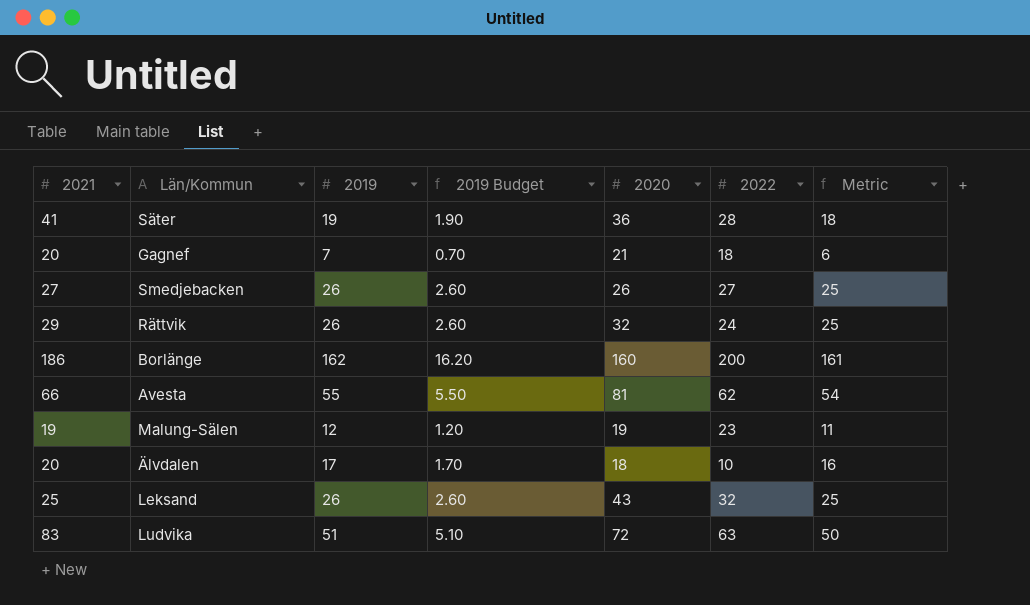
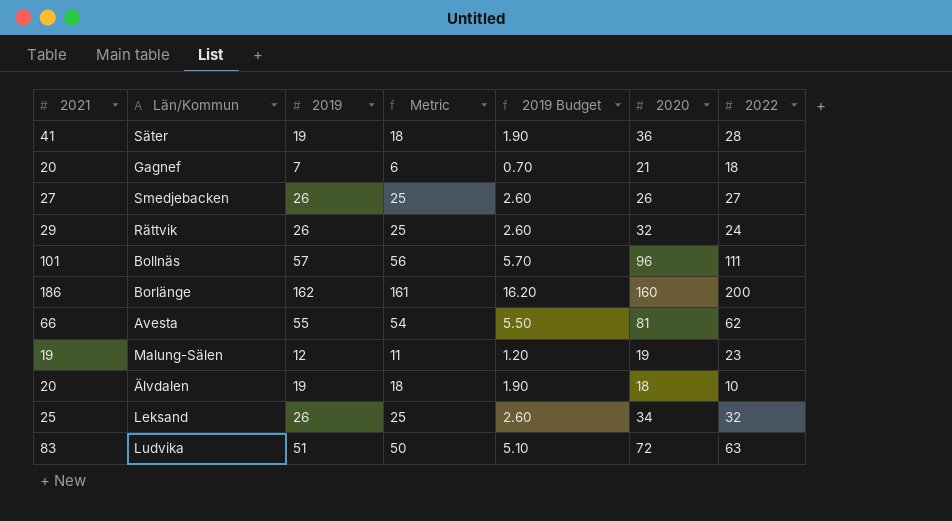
column Metric | position: 7 -> 4
row Bollnäs: none -> 101 | 57 | 56 | 5.70 | 96 | 111
Älvdalen | 2019: 17 -> 19
Älvdalen | Metric: 16 -> 18
Älvdalen | 2019 Budget: 1.70 -> 1.90
Leksand | 2020: 43 -> 34

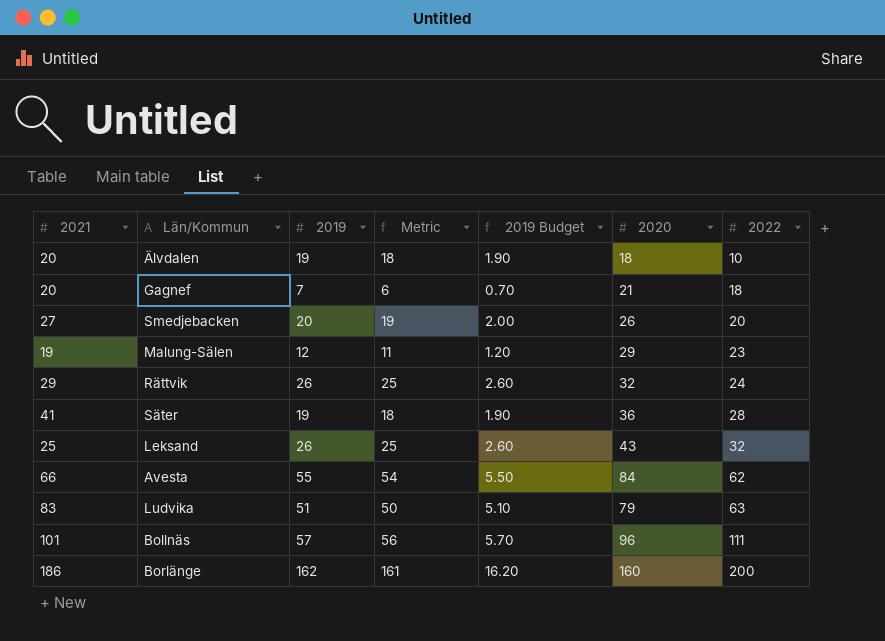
row order: none -> 2022 ascending
Smedjebacken | 2019: 26 -> 20
Smedjebacken | Metric: 25 -> 19
Smedjebacken | 2019 Budget: 2.60 -> 2.00
Smedjebacken | 2022: 27 -> 20
Malung-Sälen | 2020: 19 -> 29
Leksand | 2020: 34 -> 43
Avesta | 2020: 81 -> 84
Ludvika | 2020: 72 -> 79

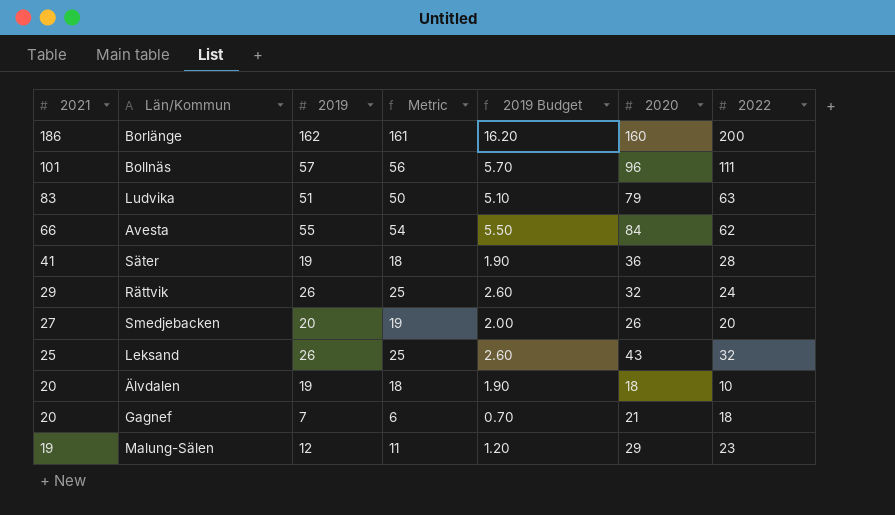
row order: 2022 ascending -> 2021 descending

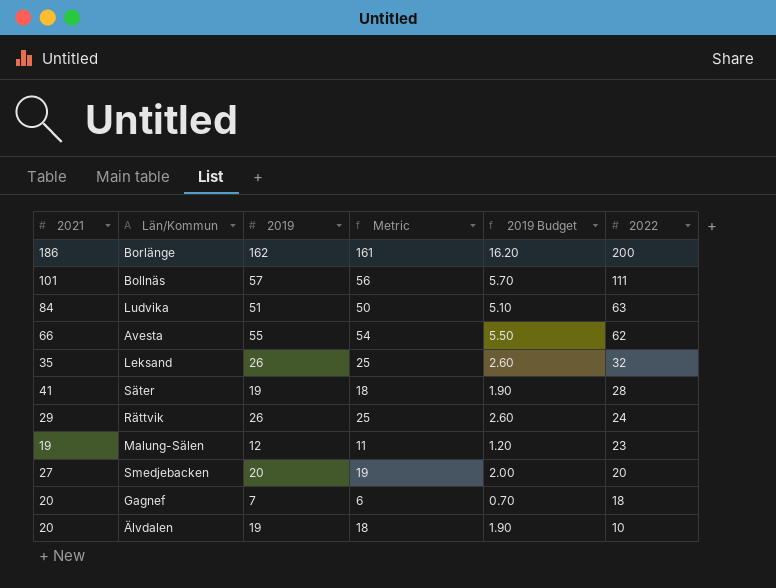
row order: 2021 descending -> 2022 descending
column 2020 | position: 6 -> none
Ludvika | 2021: 83 -> 84
Leksand | 2021: 25 -> 35

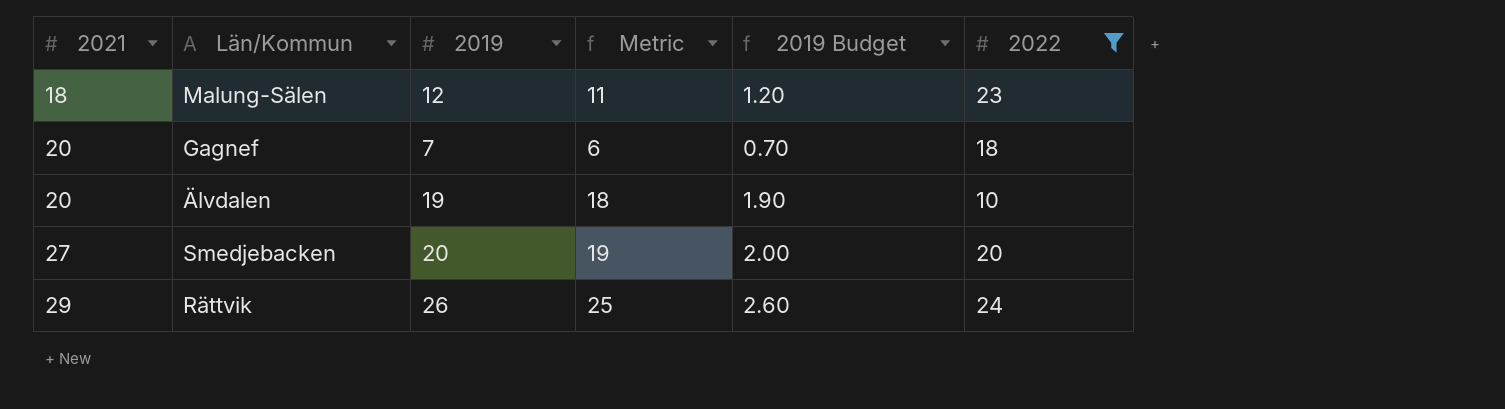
filter: none -> 2022 <= 24
row order: 2022 descending -> 2021 ascending
Malung-Sälen | 2021: 19 -> 18

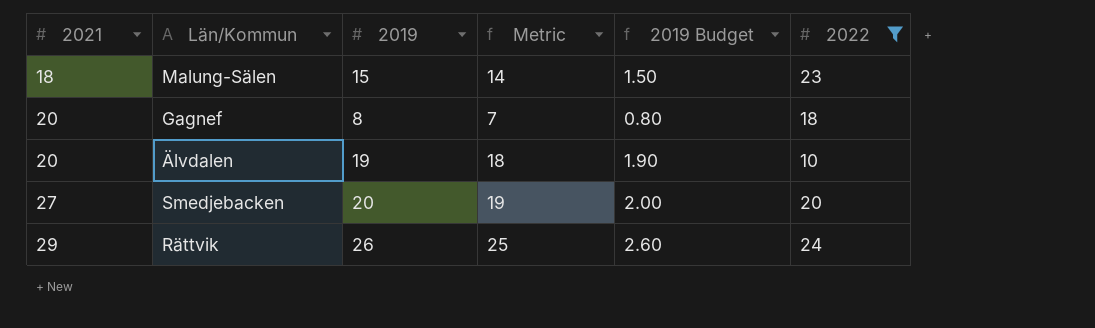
Malung-Sälen | 2019: 12 -> 15
Malung-Sälen | Metric: 11 -> 14
Malung-Sälen | 2019 Budget: 1.20 -> 1.50
Gagnef | 2019: 7 -> 8
Gagnef | Metric: 6 -> 7
Gagnef | 2019 Budget: 0.70 -> 0.80

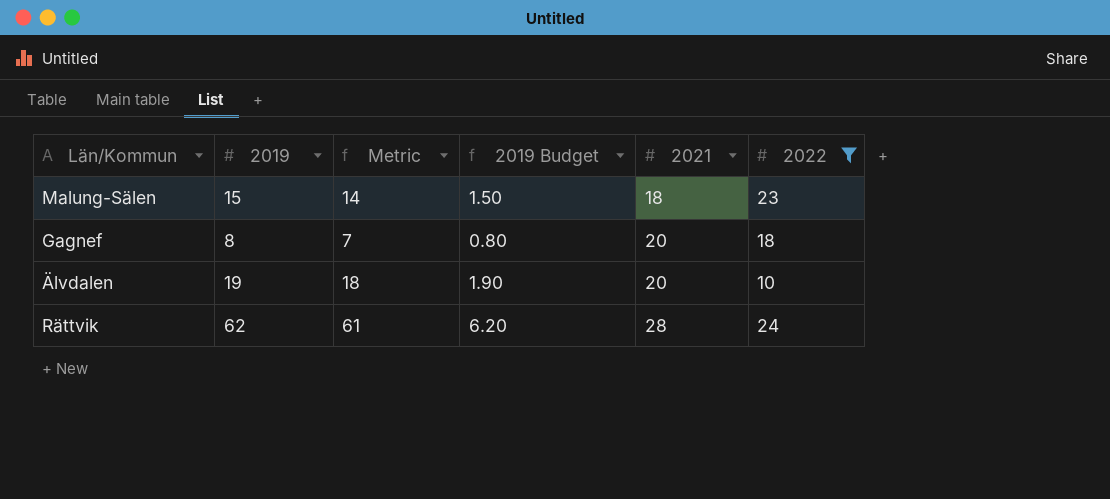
column 2021 | position: 1 -> 5
row Smedjebacken: 27 | 20 | 19 | 2.00 | 20 -> none
Rättvik | 2019: 26 -> 62
Rättvik | Metric: 25 -> 61
Rättvik | 2019 Budget: 2.60 -> 6.20
Rättvik | 2021: 29 -> 28

